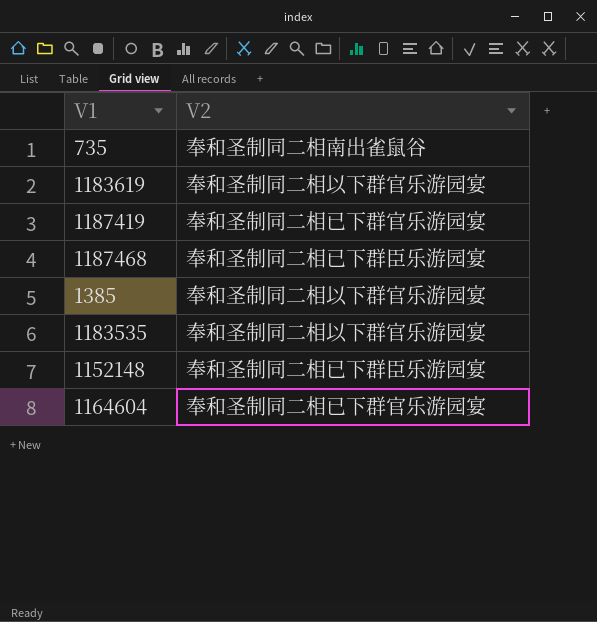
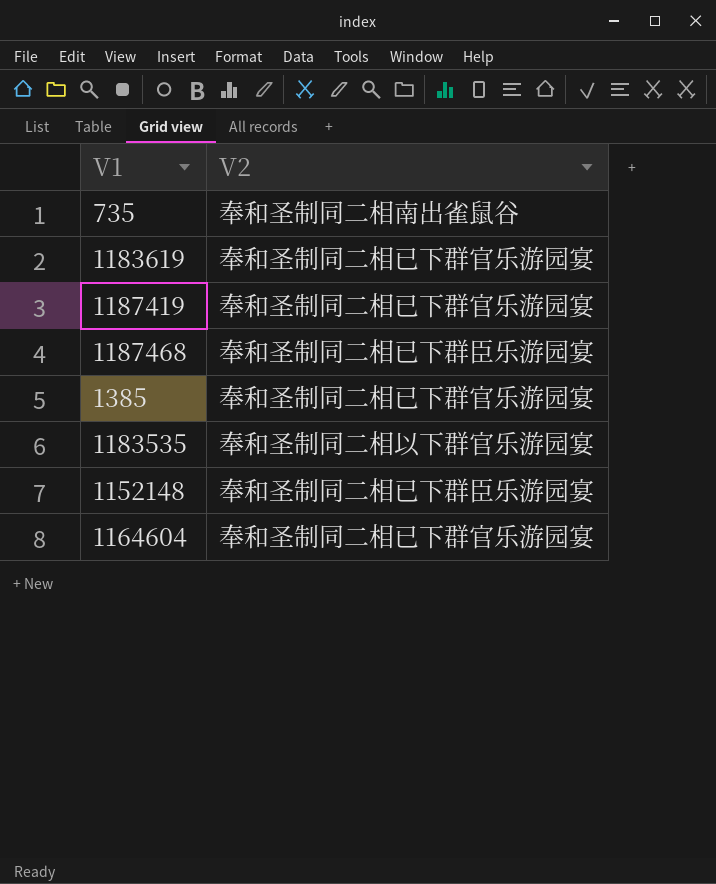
1183619 | V2: 奉和圣制同二相以下群官乐游园宴 -> 奉和圣制同二相已下群官乐游园宴
1385 | V2: 奉和圣制同二相以下群官乐游园宴 -> 奉和圣制同二相已下群官乐游园宴

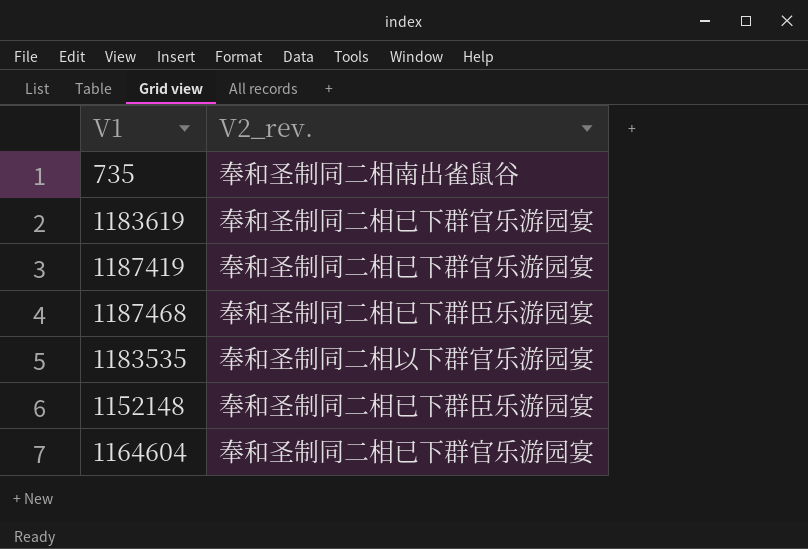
column name: V2 -> V2_rev.
row 1385: 奉和圣制同二相已下群官乐游园宴 -> none

